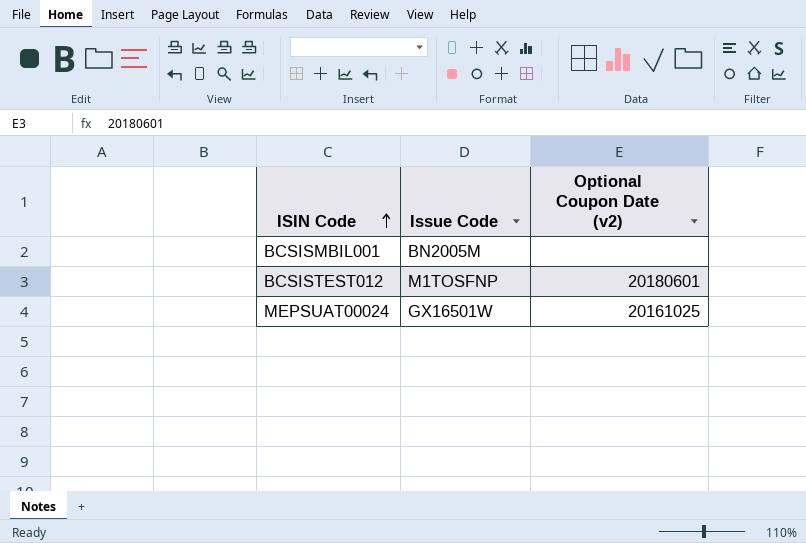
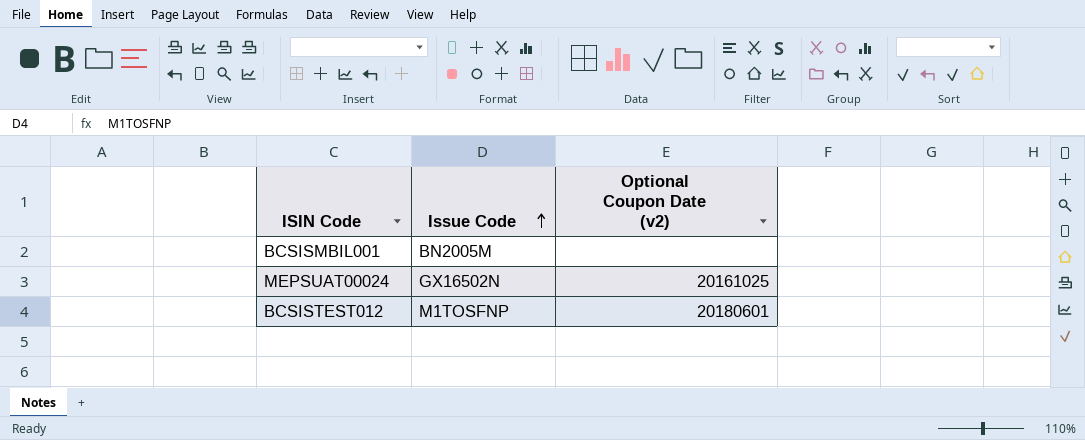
row order: ISIN Code ascending -> Issue Code ascending
MEPSUAT00024 | Issue Code: GX16501W -> GX16502N

